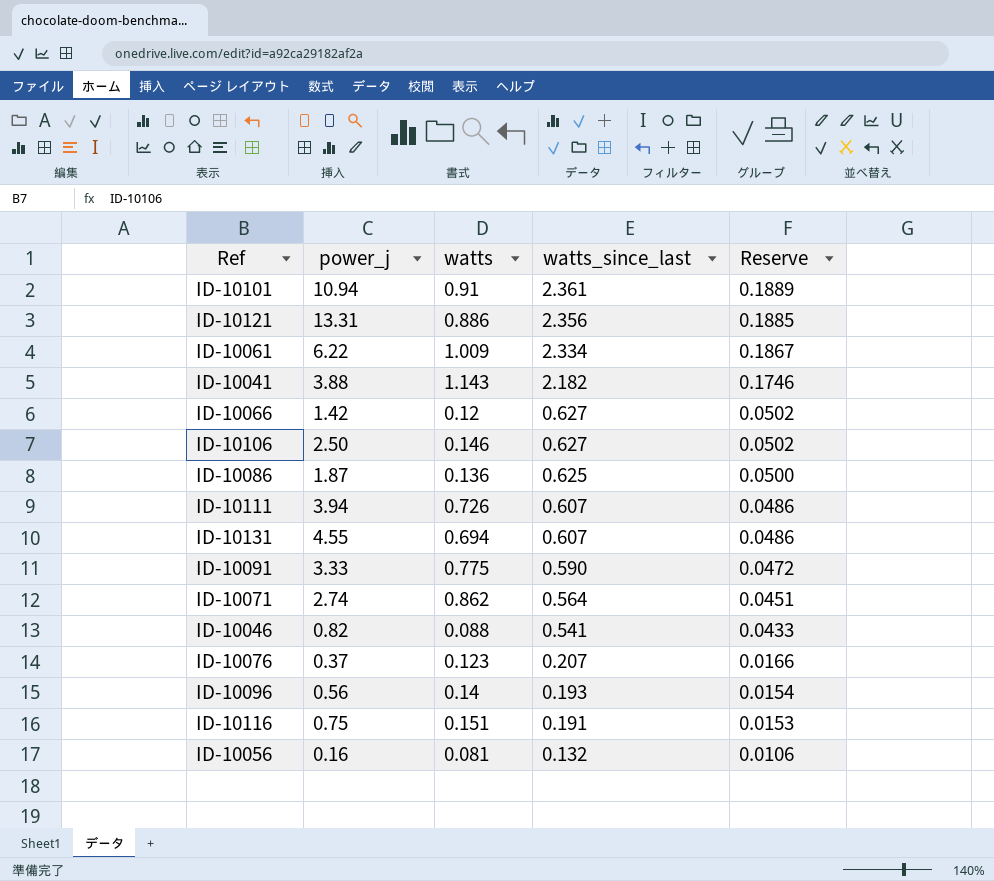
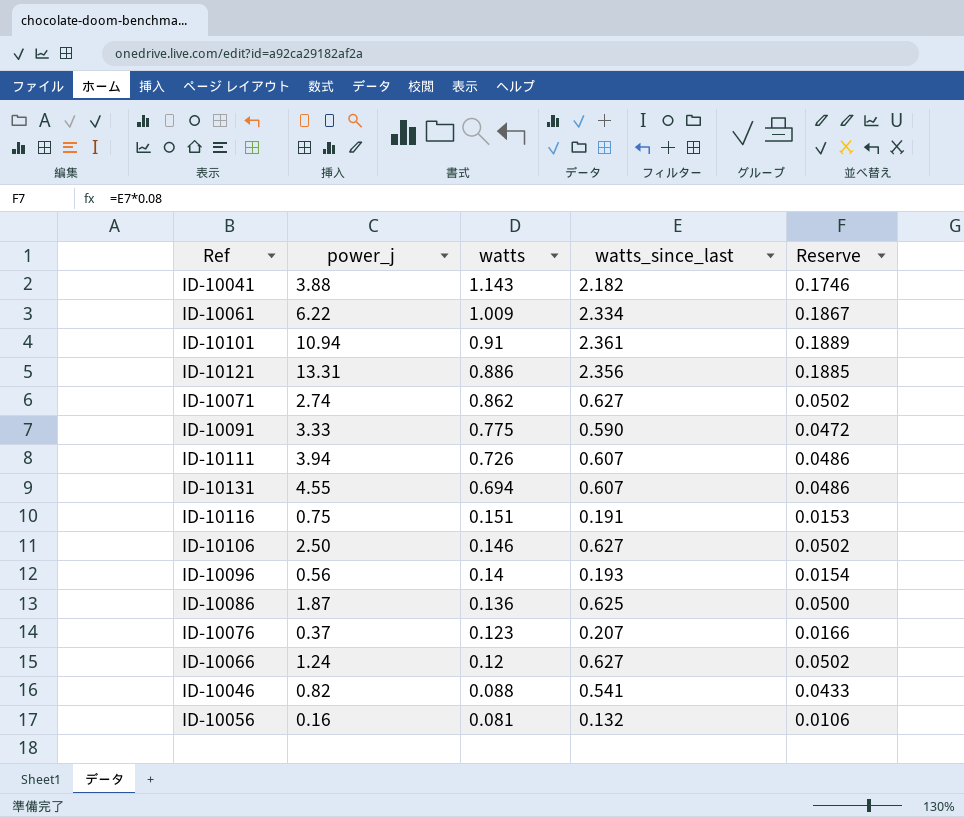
row order: watts_since_last descending -> watts descending
ID-10071 | watts_since_last: 0.564 -> 0.627
ID-10071 | Reserve: 0.0451 -> 0.0502
ID-10066 | power_j: 1.42 -> 1.24

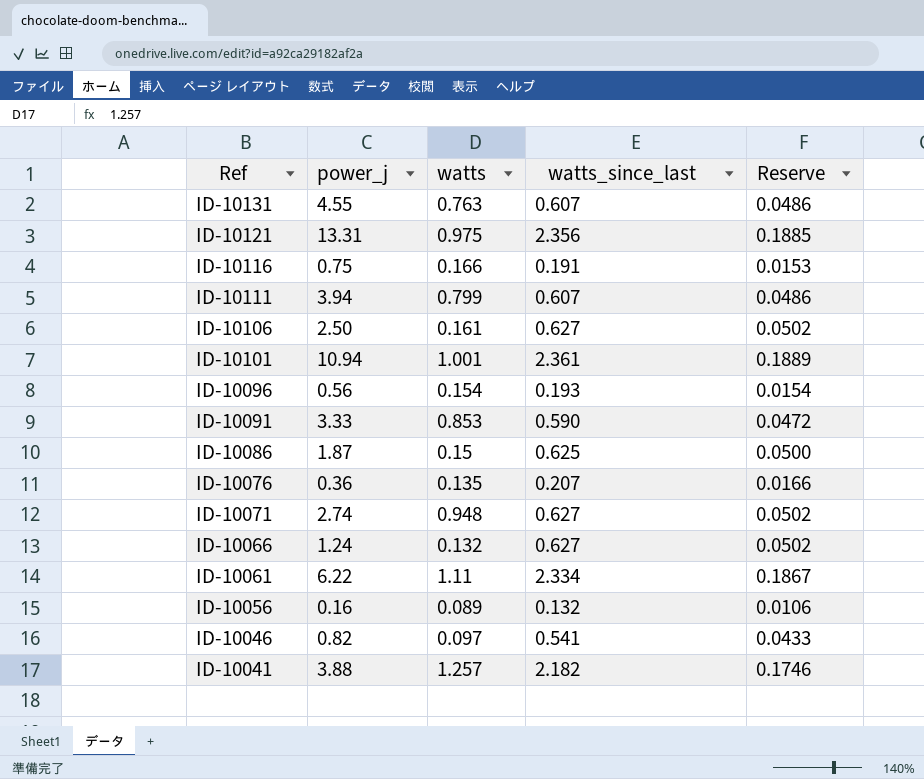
row order: watts descending -> Ref descending
ID-10131 | watts: 0.694 -> 0.763
ID-10121 | watts: 0.886 -> 0.975
ID-10116 | watts: 0.151 -> 0.166
ID-10111 | watts: 0.726 -> 0.799
ID-10106 | watts: 0.146 -> 0.161
ID-10101 | watts: 0.91 -> 1.001
ID-10096 | watts: 0.14 -> 0.154
ID-10091 | watts: 0.775 -> 0.853
ID-10086 | watts: 0.136 -> 0.15
ID-10076 | power_j: 0.37 -> 0.36
ID-10076 | watts: 0.123 -> 0.135
ID-10071 | watts: 0.862 -> 0.948
ID-10066 | watts: 0.12 -> 0.132
ID-10061 | watts: 1.009 -> 1.11
ID-10056 | watts: 0.081 -> 0.089
ID-10046 | watts: 0.088 -> 0.097
ID-10041 | watts: 1.143 -> 1.257

